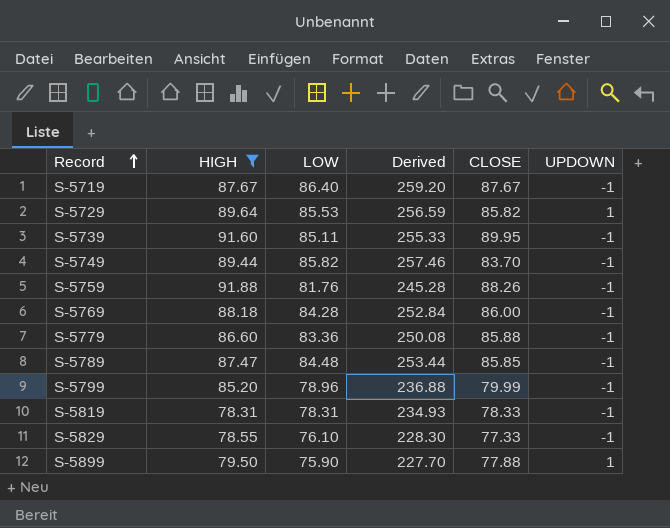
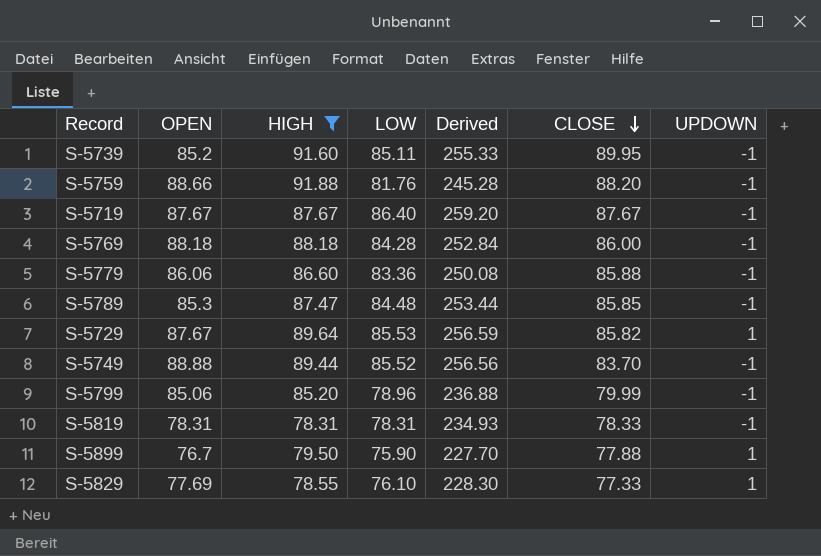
row order: Record ascending -> CLOSE descending
column OPEN | position: none -> 2
S-5759 | CLOSE: 88.26 -> 88.20
S-5749 | LOW: 85.82 -> 85.52
S-5749 | Derived: 257.46 -> 256.56
S-5829 | UPDOWN: -1 -> 1

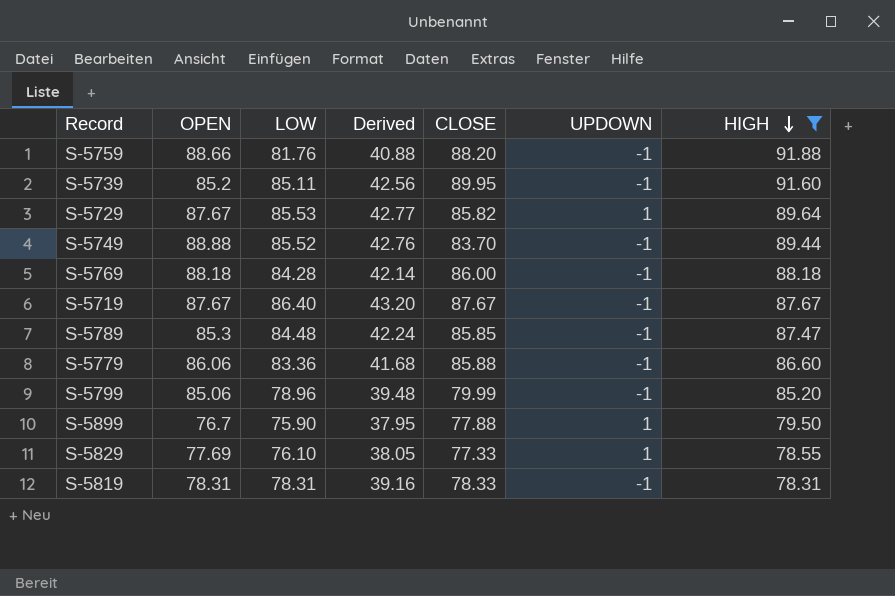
row order: CLOSE descending -> HIGH descending
column Derived | formula: [LOW] * 3 -> [LOW] * 0.5
column HIGH | position: 3 -> 7

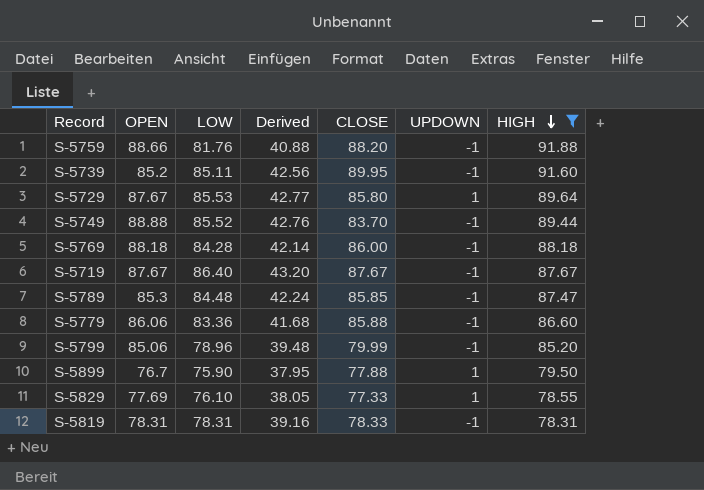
S-5729 | CLOSE: 85.82 -> 85.80

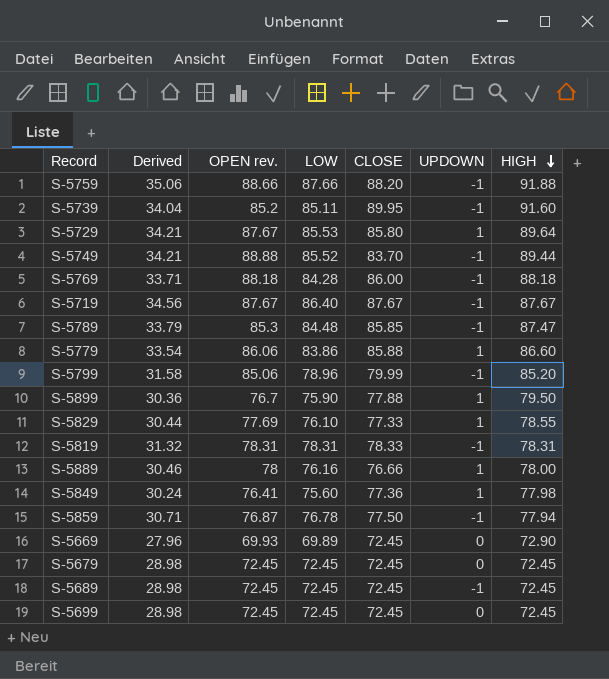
filter: HIGH >= 78.31 -> none
column Derived | formula: [LOW] * 0.5 -> [LOW] * 0.4
column Derived | position: 4 -> 2
column name: OPEN -> OPEN rev.
S-5759 | LOW: 81.76 -> 87.66
S-5779 | LOW: 83.36 -> 83.86
S-5779 | UPDOWN: -1 -> 1

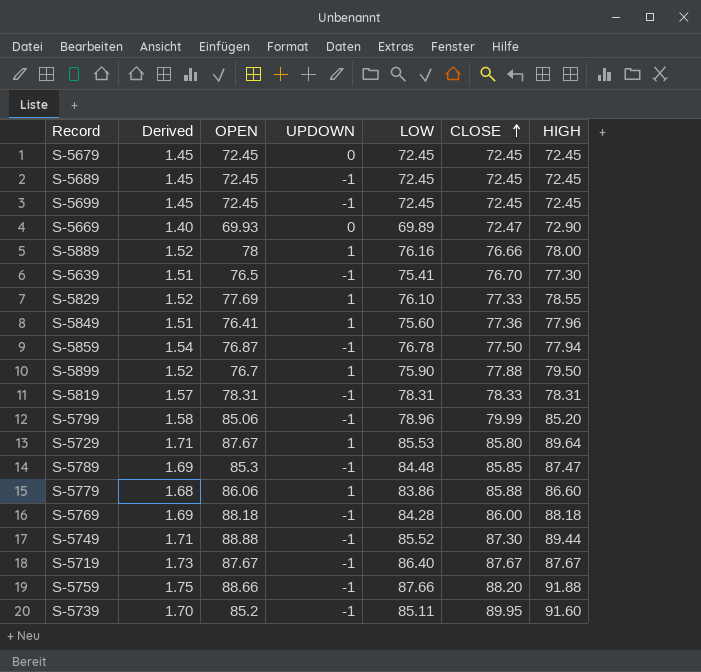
row order: HIGH descending -> CLOSE ascending
column Derived | formula: [LOW] * 0.4 -> [LOW] * 0.02
column name: OPEN rev. -> OPEN
column UPDOWN | position: 6 -> 4
S-5699 | UPDOWN: 0 -> -1
S-5669 | CLOSE: 72.45 -> 72.47
row S-5639: none -> 1.51 | 76.5 | -1 | 75.41 | 76.70 | 77.30
S-5849 | HIGH: 77.98 -> 77.96
S-5749 | CLOSE: 83.70 -> 87.30

